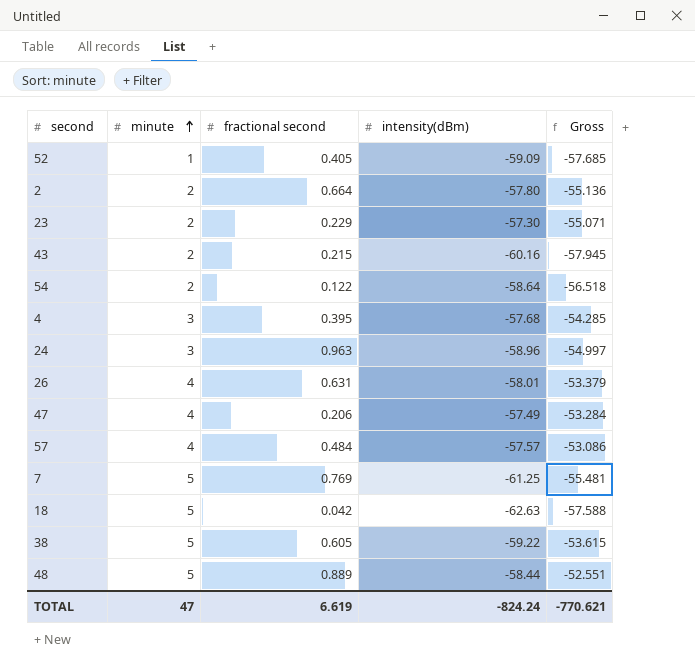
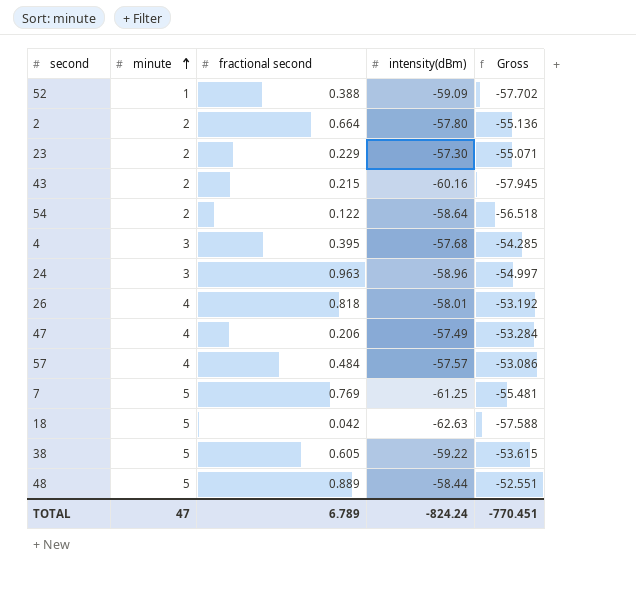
52 | fractional second: 0.405 -> 0.388
52 | Gross: -57.685 -> -57.702
26 | fractional second: 0.631 -> 0.818
26 | Gross: -53.379 -> -53.192
TOTAL | fractional second: 6.619 -> 6.789
TOTAL | Gross: -770.621 -> -770.451

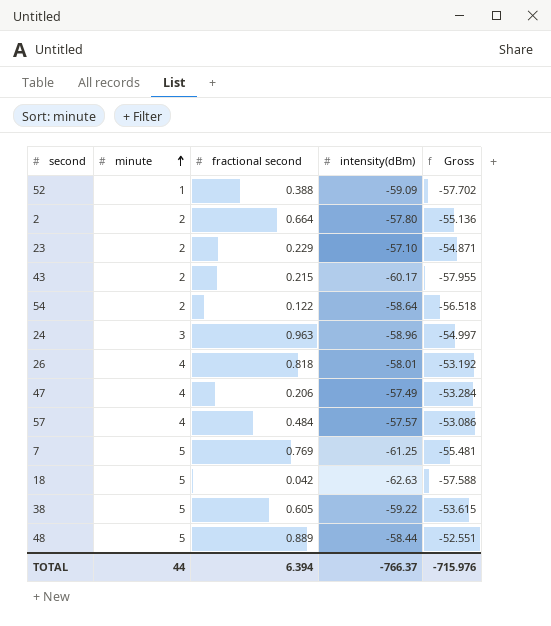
row 4: 3 | 0.395 | -57.68 | -54.285 -> none
23 | intensity(dBm): -57.30 -> -57.10
23 | Gross: -55.071 -> -54.871
43 | intensity(dBm): -60.16 -> -60.17
43 | Gross: -57.945 -> -57.955
TOTAL | minute: 47 -> 44
TOTAL | fractional second: 6.789 -> 6.394
TOTAL | intensity(dBm): -824.24 -> -766.37
TOTAL | Gross: -770.451 -> -715.976

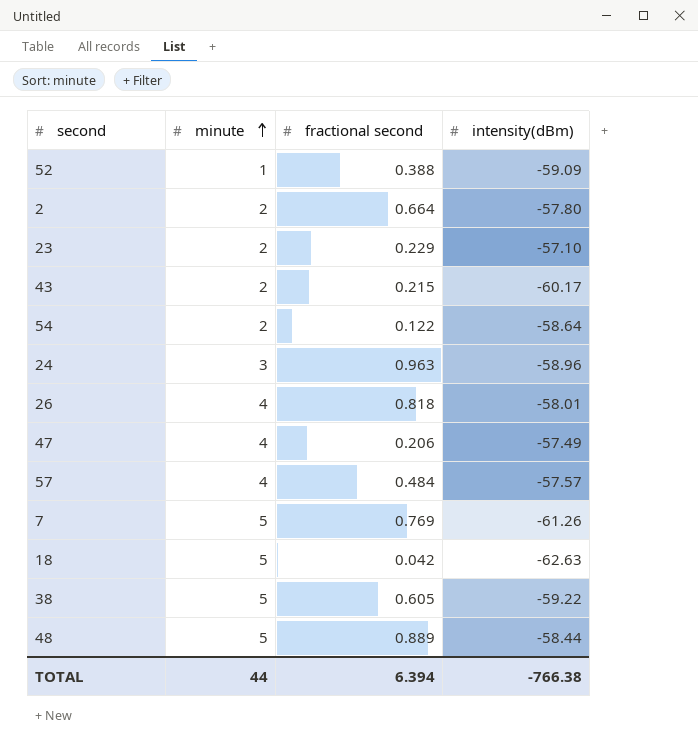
column Gross | formula: [minute] + [fractional second] + [intensity(dBm)] -> none
7 | intensity(dBm): -61.25 -> -61.26
TOTAL | intensity(dBm): -766.37 -> -766.38

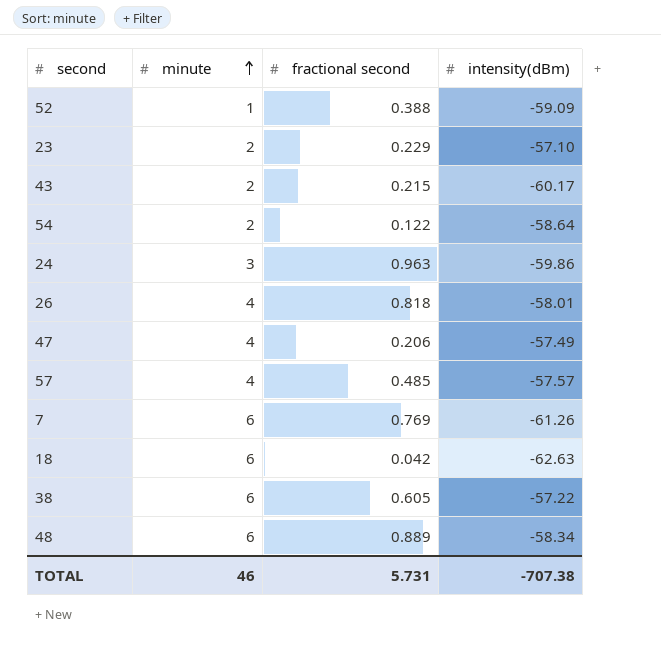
row 2: 2 | 0.664 | -57.80 -> none
24 | intensity(dBm): -58.96 -> -59.86
57 | fractional second: 0.484 -> 0.485
7 | minute: 5 -> 6
18 | minute: 5 -> 6
38 | minute: 5 -> 6
38 | intensity(dBm): -59.22 -> -57.22
48 | minute: 5 -> 6
48 | intensity(dBm): -58.44 -> -58.34
TOTAL | minute: 44 -> 46
TOTAL | fractional second: 6.394 -> 5.731
TOTAL | intensity(dBm): -766.38 -> -707.38

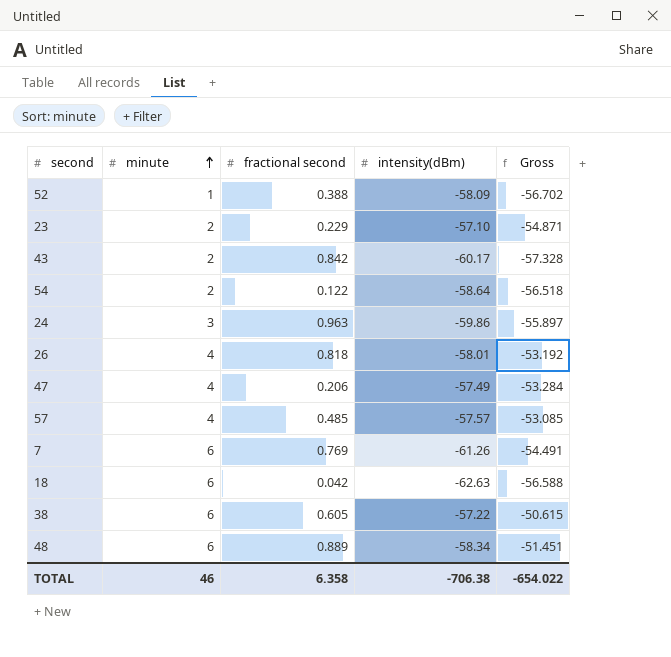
column Gross | formula: none -> [minute] + [fractional second] + [intensity(dBm)]
52 | intensity(dBm): -59.09 -> -58.09
43 | fractional second: 0.215 -> 0.842
TOTAL | fractional second: 5.731 -> 6.358
TOTAL | intensity(dBm): -707.38 -> -706.38

